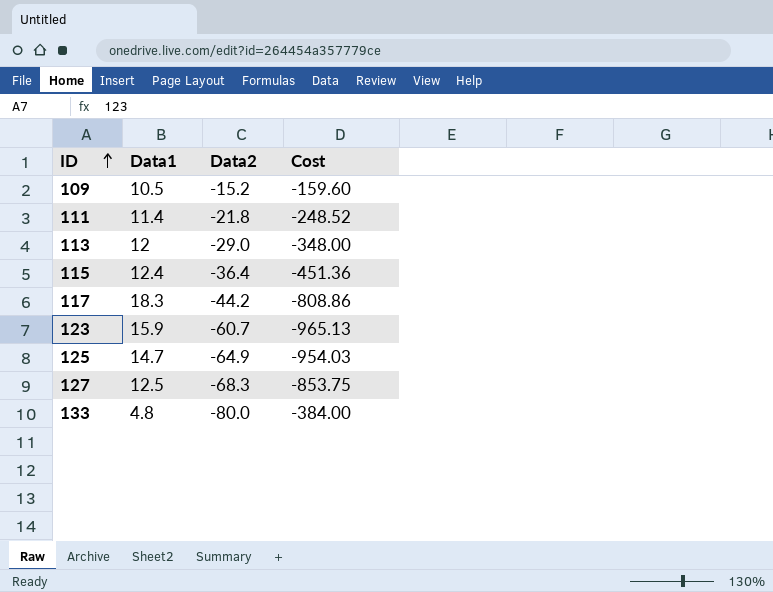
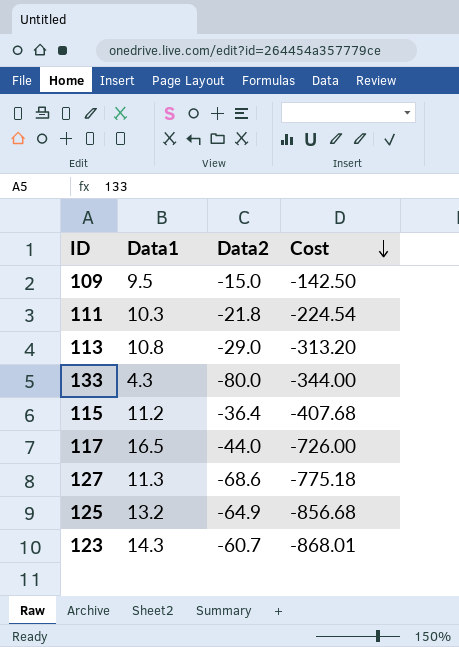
row order: ID ascending -> Cost descending
109 | Data1: 10.5 -> 9.5
109 | Data2: -15.2 -> -15.0
109 | Cost: -159.60 -> -142.50
111 | Data1: 11.4 -> 10.3
111 | Cost: -248.52 -> -224.54
113 | Data1: 12 -> 10.8
113 | Cost: -348.00 -> -313.20
133 | Data1: 4.8 -> 4.3
133 | Cost: -384.00 -> -344.00
115 | Data1: 12.4 -> 11.2
115 | Cost: -451.36 -> -407.68
117 | Data1: 18.3 -> 16.5
117 | Data2: -44.2 -> -44.0
117 | Cost: -808.86 -> -726.00
127 | Data1: 12.5 -> 11.3
127 | Data2: -68.3 -> -68.6
127 | Cost: -853.75 -> -775.18
125 | Data1: 14.7 -> 13.2
125 | Cost: -954.03 -> -856.68
123 | Data1: 15.9 -> 14.3
123 | Cost: -965.13 -> -868.01

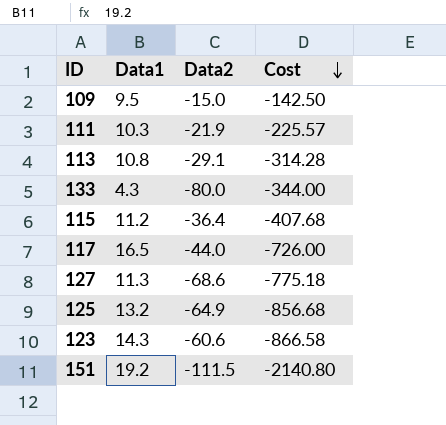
111 | Data2: -21.8 -> -21.9
111 | Cost: -224.54 -> -225.57
113 | Data2: -29.0 -> -29.1
113 | Cost: -313.20 -> -314.28
123 | Data2: -60.7 -> -60.6
123 | Cost: -868.01 -> -866.58
row 151: none -> 19.2 | -111.5 | -2140.80

